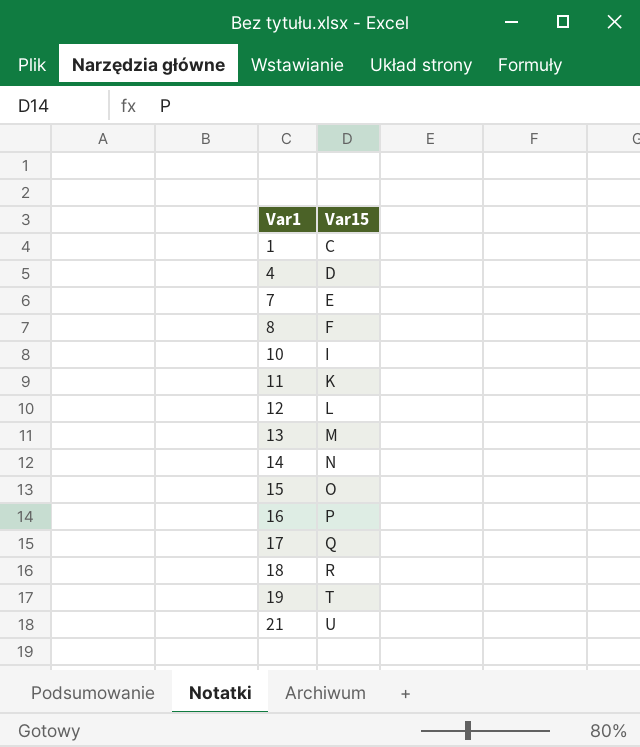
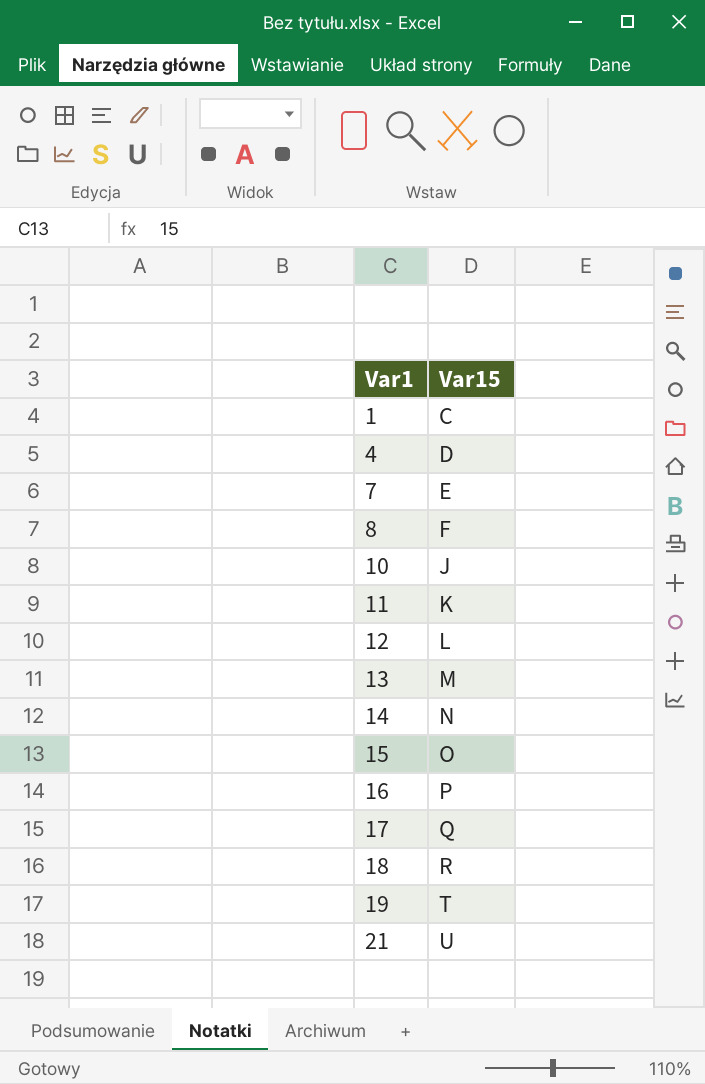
10 | Var15: I -> J

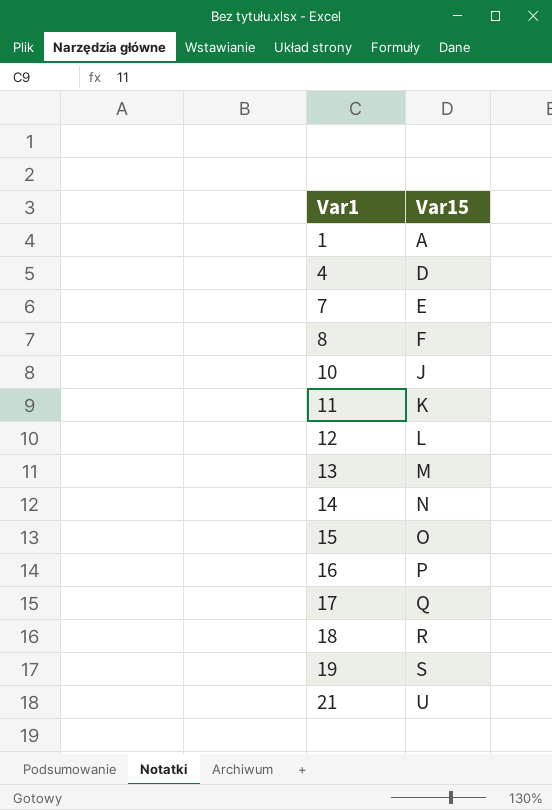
1 | Var15: C -> A
19 | Var15: T -> S

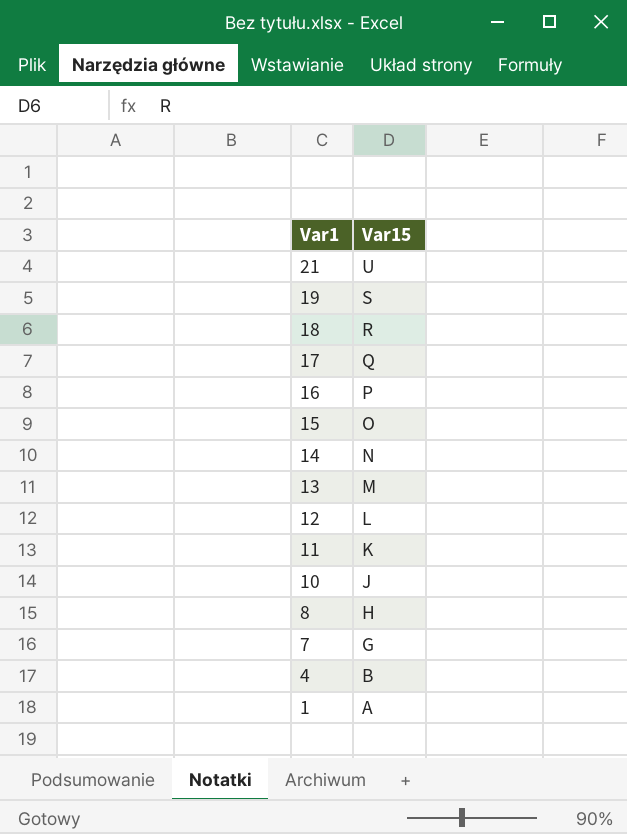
row order: Var1 ascending -> Var1 descending
8 | Var15: F -> H
7 | Var15: E -> G
4 | Var15: D -> B

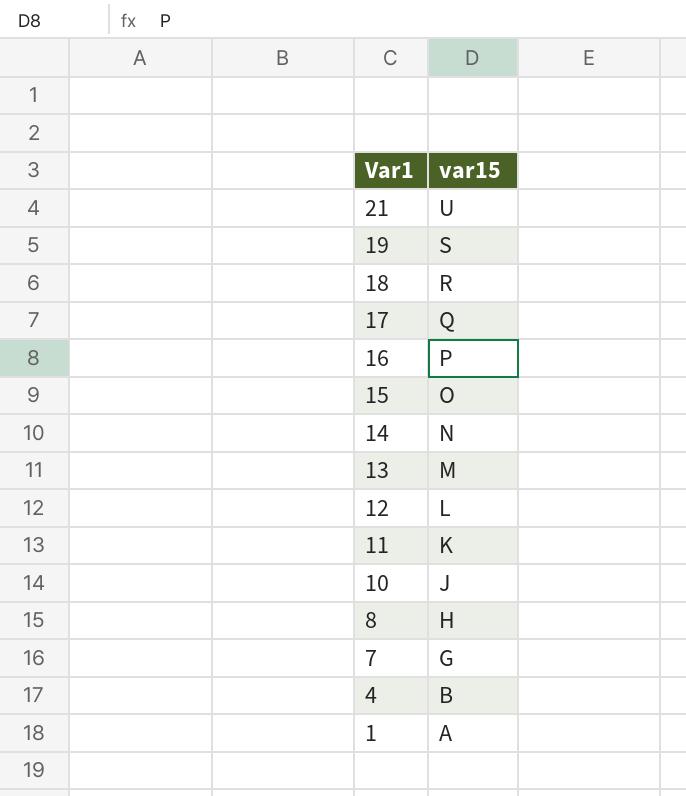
column name: Var15 -> var15

